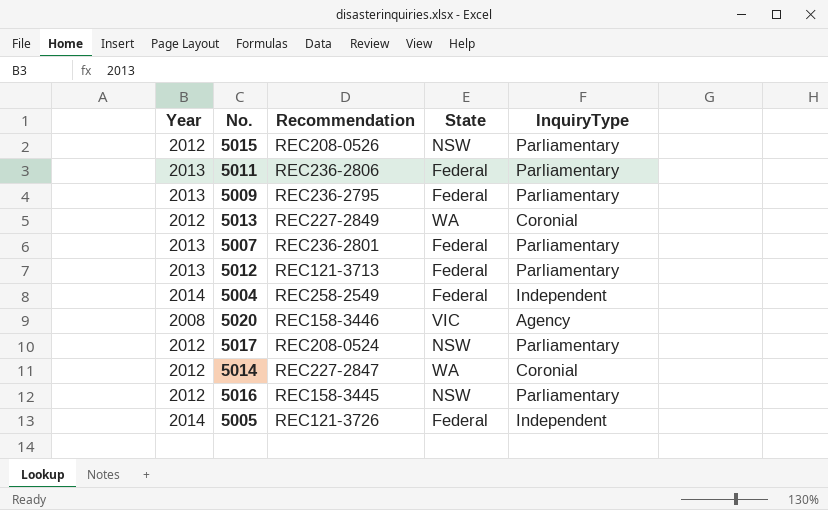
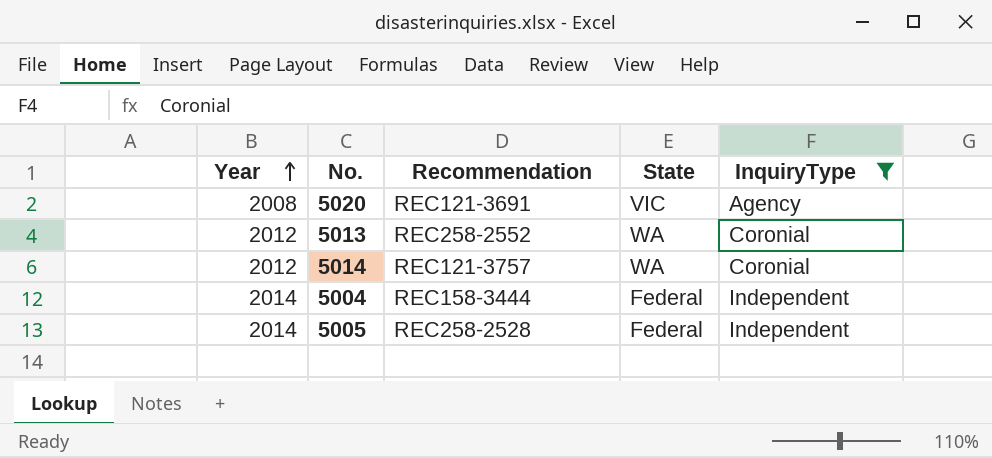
filter: none -> InquiryType != Parliamentary
row order: none -> Year ascending
5020 | Recommendation: REC158-3446 -> REC121-3691
5013 | Recommendation: REC227-2849 -> REC258-2552
5014 | Recommendation: REC227-2847 -> REC121-3757
5004 | Recommendation: REC258-2549 -> REC158-3444
5005 | Recommendation: REC121-3726 -> REC258-2528

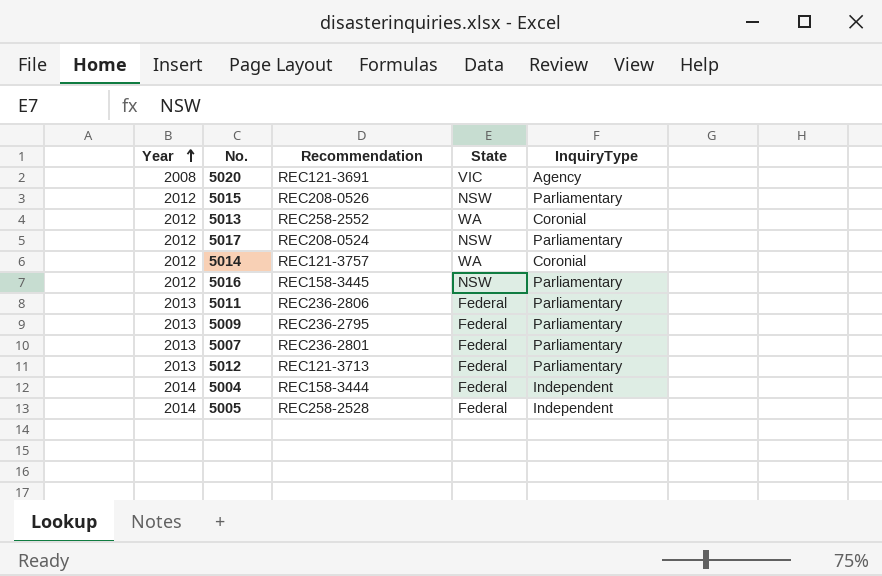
filter: InquiryType != Parliamentary -> none

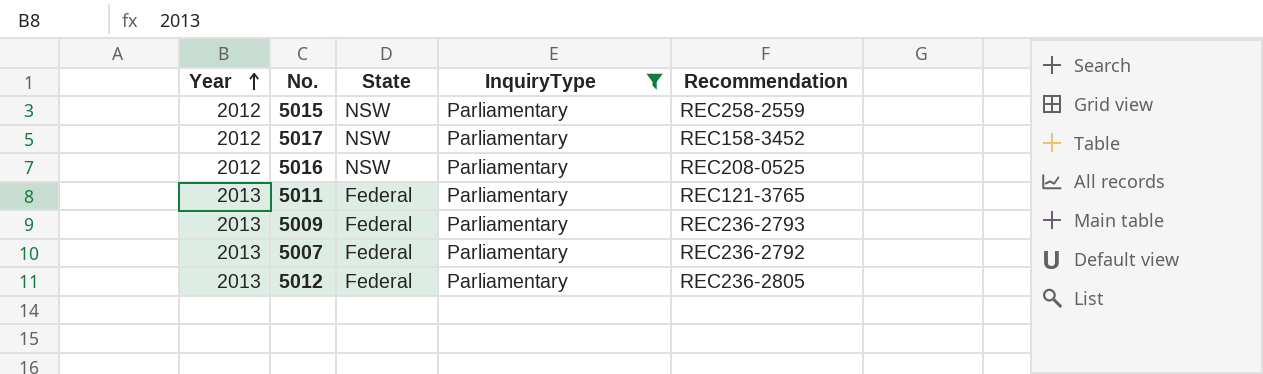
filter: none -> InquiryType = Parliamentary
column Recommendation | position: 3 -> 5
5015 | Recommendation: REC208-0526 -> REC258-2559
5017 | Recommendation: REC208-0524 -> REC158-3452
5016 | Recommendation: REC158-3445 -> REC208-0525
5011 | Recommendation: REC236-2806 -> REC121-3765
5009 | Recommendation: REC236-2795 -> REC236-2793
5007 | Recommendation: REC236-2801 -> REC236-2792
5012 | Recommendation: REC121-3713 -> REC236-2805

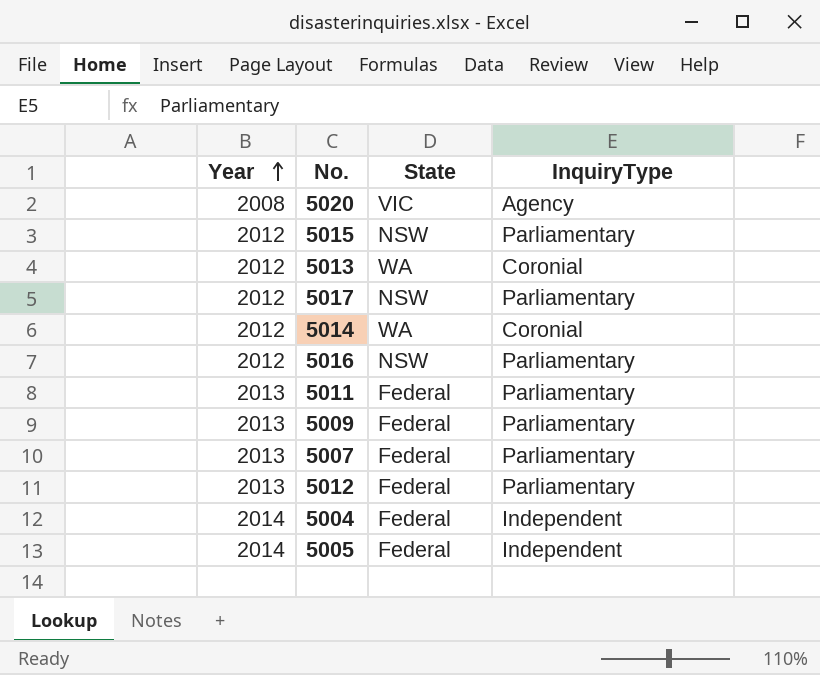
filter: InquiryType = Parliamentary -> none
column Recommendation | position: 5 -> none

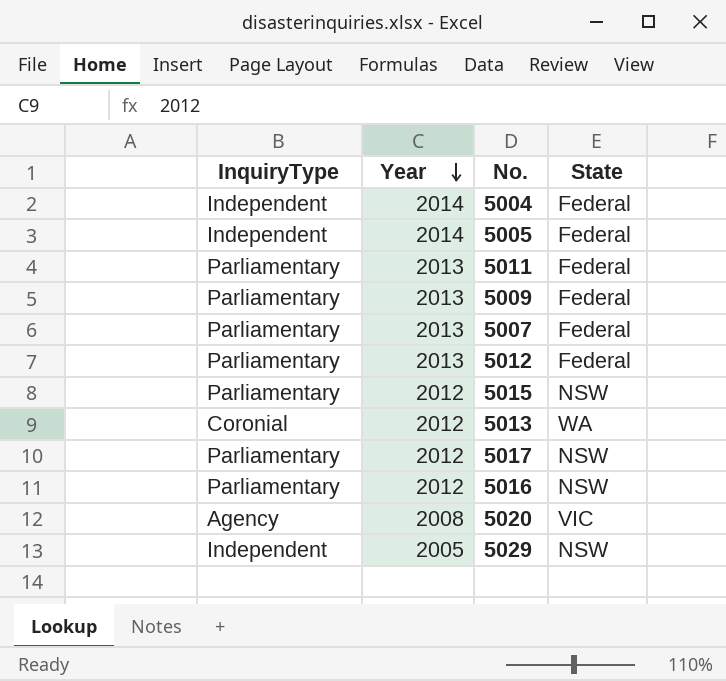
row order: Year ascending -> Year descending
column InquiryType | position: 4 -> 1
row 5014: 2012 | WA | Coronial -> none
row 5029: none -> Independent | 2005 | NSW

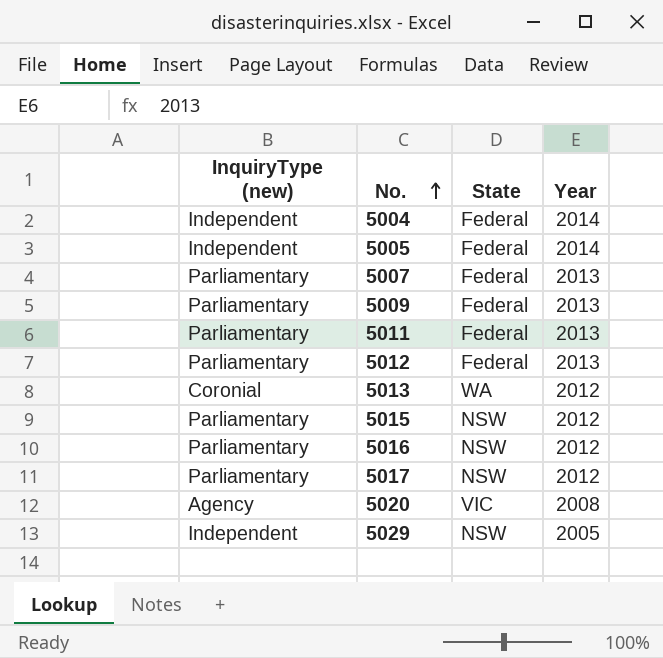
row order: Year descending -> No. ascending
column name: InquiryType -> InquiryType (new)
column Year | position: 2 -> 4

